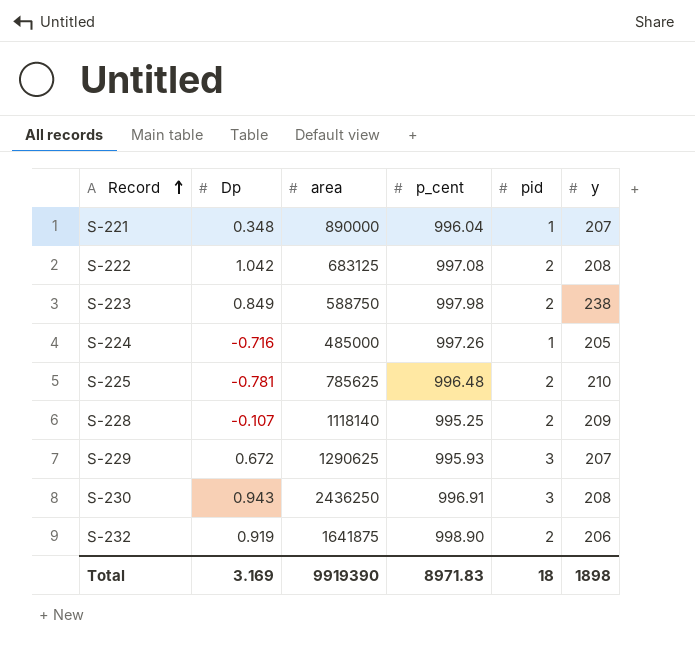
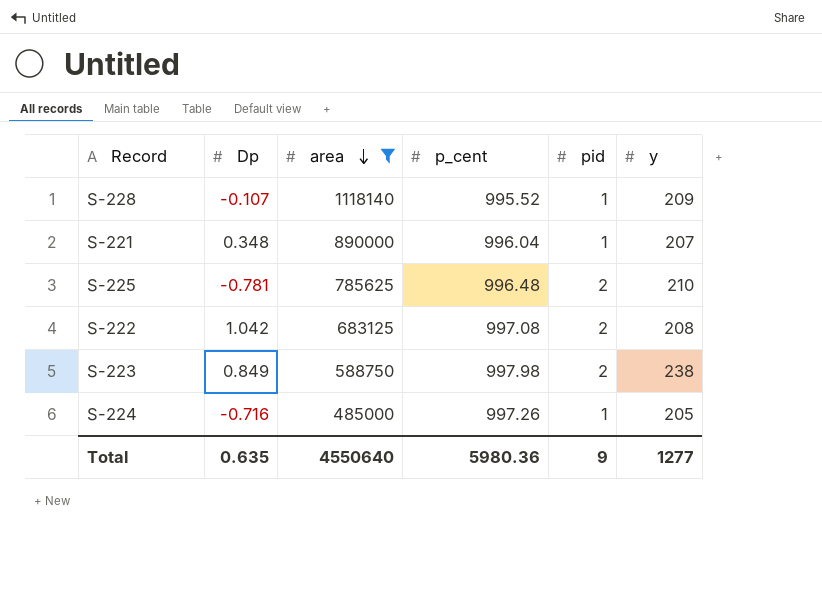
filter: none -> area <= 1118140
row order: Record ascending -> area descending
S-228 | p_cent: 995.25 -> 995.52
S-228 | pid: 2 -> 1
Total | Dp: 3.169 -> 0.635
Total | area: 9919390 -> 4550640
Total | p_cent: 8971.83 -> 5980.36
Total | pid: 18 -> 9
Total | y: 1898 -> 1277

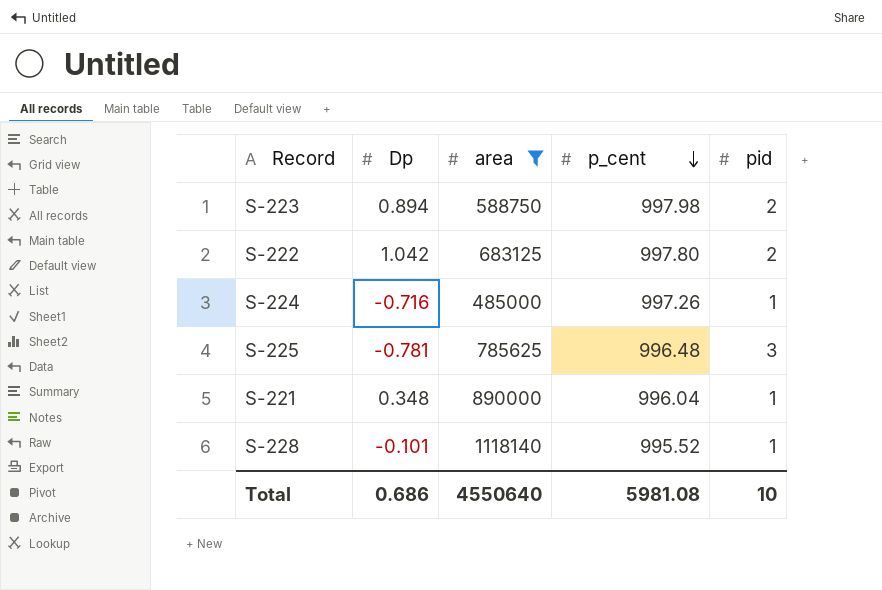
row order: area descending -> p_cent descending
column y | position: 6 -> none
S-223 | Dp: 0.849 -> 0.894
S-222 | p_cent: 997.08 -> 997.80
S-225 | pid: 2 -> 3
S-228 | Dp: -0.107 -> -0.101
Total | Dp: 0.635 -> 0.686
Total | p_cent: 5980.36 -> 5981.08
Total | pid: 9 -> 10

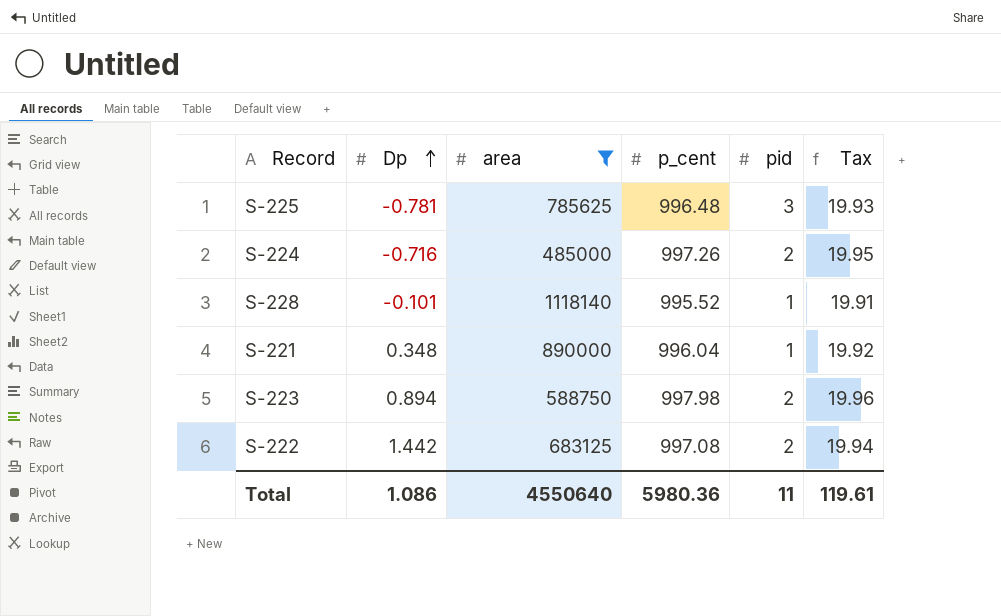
row order: p_cent descending -> Dp ascending
column Tax | formula: none -> [p_cent] * 0.02
S-224 | pid: 1 -> 2
S-222 | Dp: 1.042 -> 1.442
S-222 | p_cent: 997.80 -> 997.08
Total | Dp: 0.686 -> 1.086
Total | p_cent: 5981.08 -> 5980.36
Total | pid: 10 -> 11

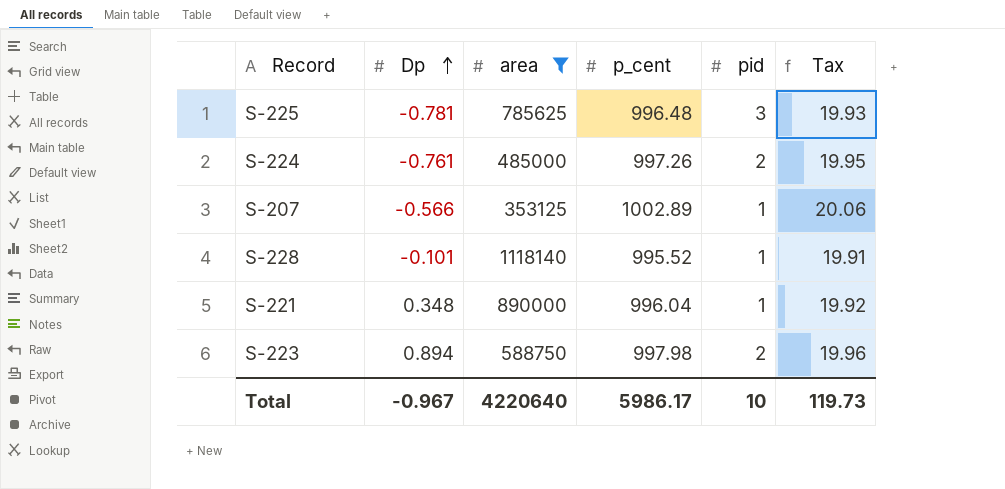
row S-222: 1.442 | 683125 | 997.08 | 2 | 19.94 -> none
S-224 | Dp: -0.716 -> -0.761
row S-207: none -> -0.566 | 353125 | 1002.89 | 1 | 20.06
Total | Dp: 1.086 -> -0.967
Total | area: 4550640 -> 4220640
Total | p_cent: 5980.36 -> 5986.17
Total | pid: 11 -> 10
Total | Tax: 119.61 -> 119.73

